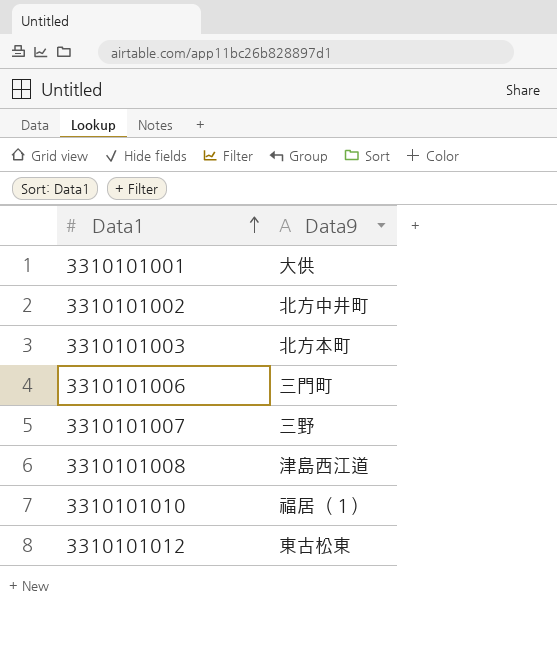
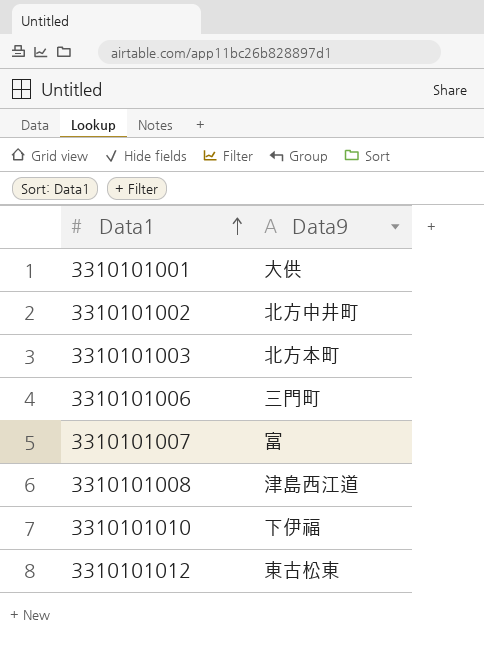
3310101007 | Data9: 三野 -> 富
3310101010 | Data9: 福居（１） -> 下伊福

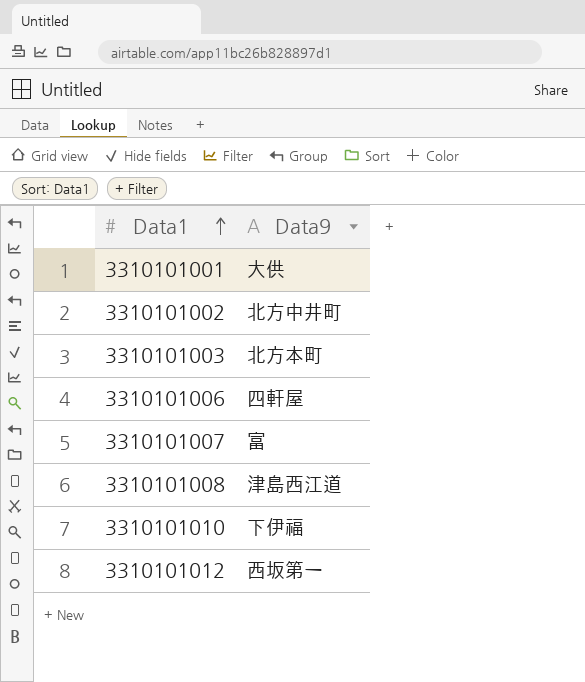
3310101006 | Data9: 三門町 -> 四軒屋
3310101012 | Data9: 東古松東 -> 西坂第一

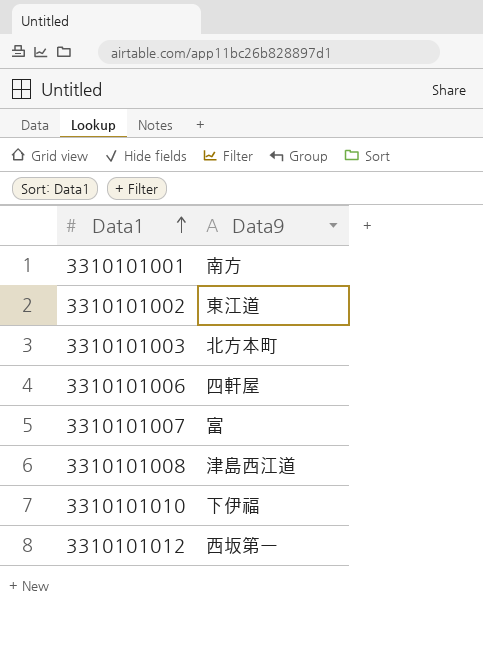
3310101001 | Data9: 大供 -> 南方
3310101002 | Data9: 北方中井町 -> 東江道

